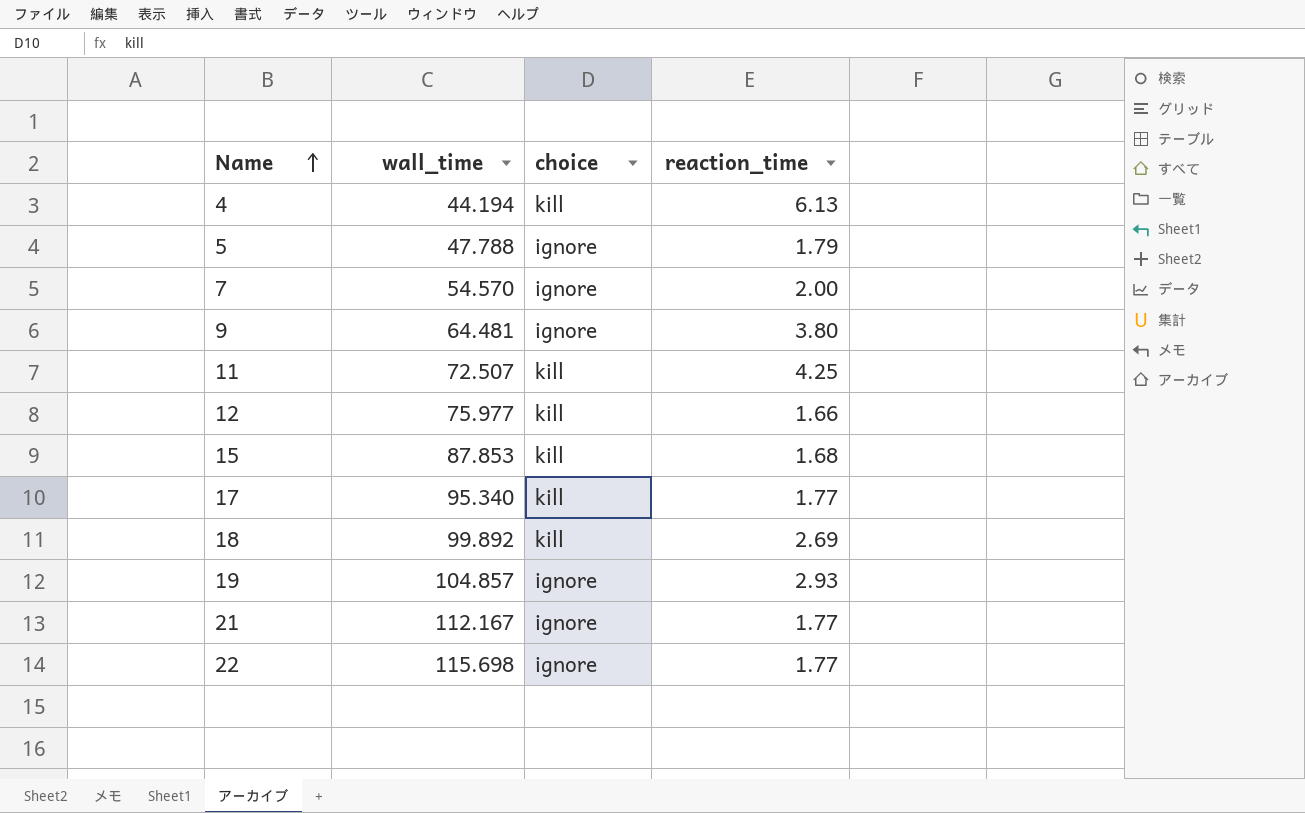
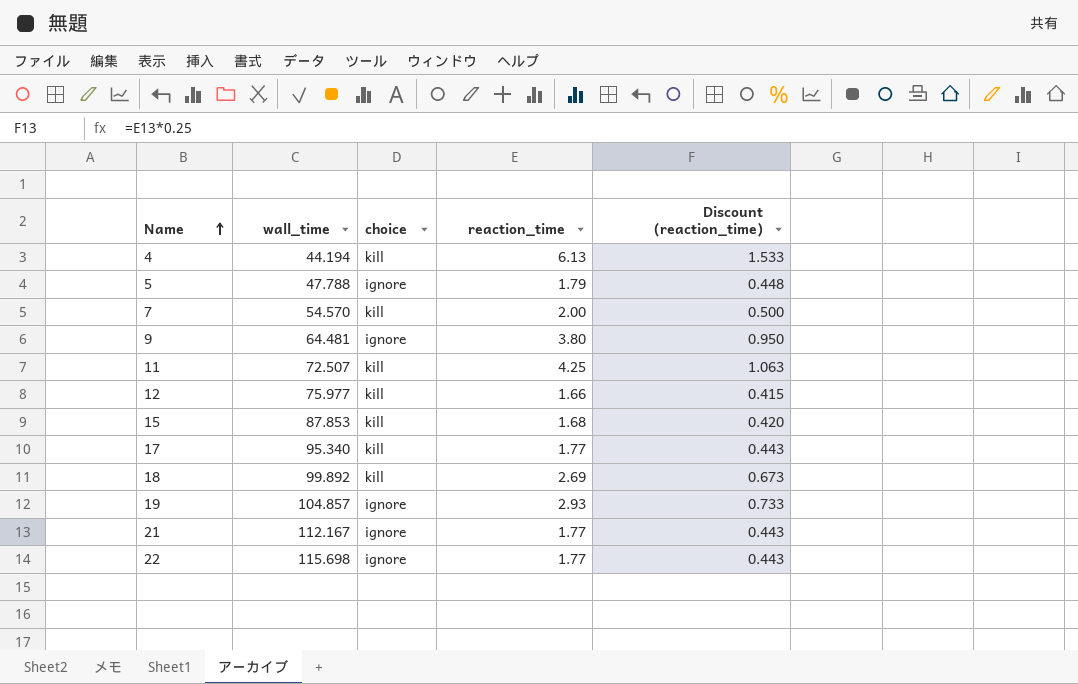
column Discount (reaction_time) | formula: none -> [reaction_time] * 0.25
7 | choice: ignore -> kill

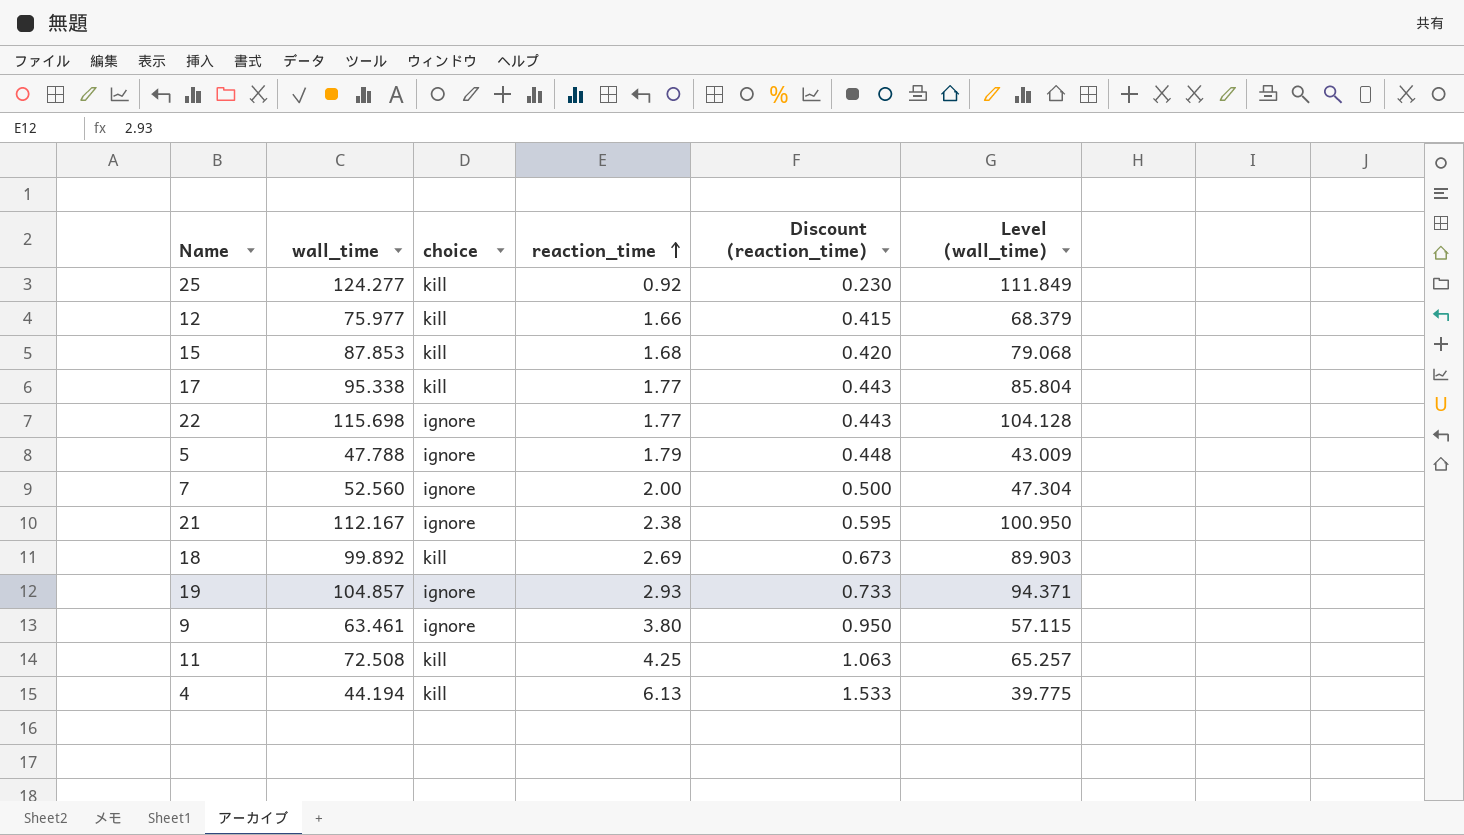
row order: Name ascending -> reaction_time ascending
column Level (wall_time) | formula: none -> [wall_time] * 0.9
row 25: none -> 124.277 | kill | 0.92 | 0.230 | 111.849
17 | wall_time: 95.340 -> 95.338
7 | wall_time: 54.570 -> 52.560
7 | choice: kill -> ignore
21 | reaction_time: 1.77 -> 2.38
21 | Discount (reaction_time): 0.443 -> 0.595
9 | wall_time: 64.481 -> 63.461
11 | wall_time: 72.507 -> 72.508

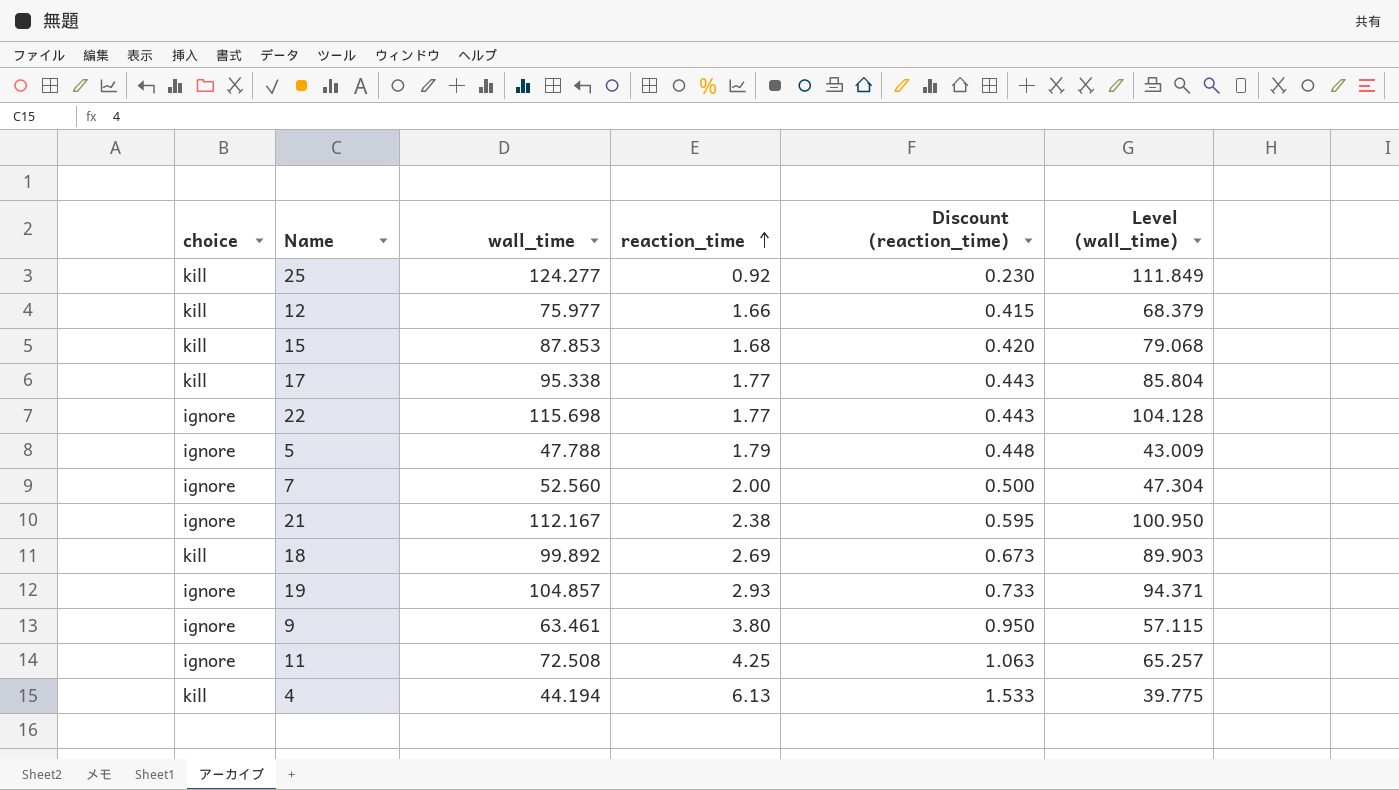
column choice | position: 3 -> 1
11 | choice: kill -> ignore

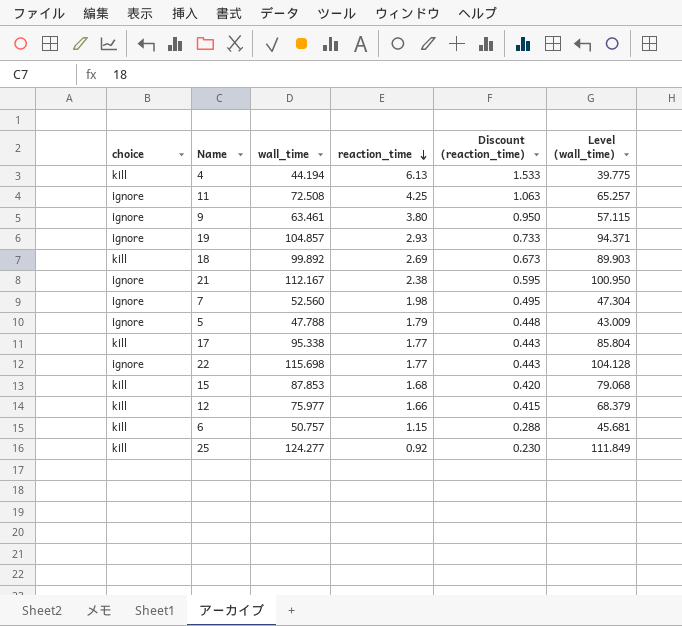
row order: reaction_time ascending -> reaction_time descending
7 | reaction_time: 2.00 -> 1.98
7 | Discount (reaction_time): 0.500 -> 0.495
row 6: none -> kill | 50.757 | 1.15 | 0.288 | 45.681

